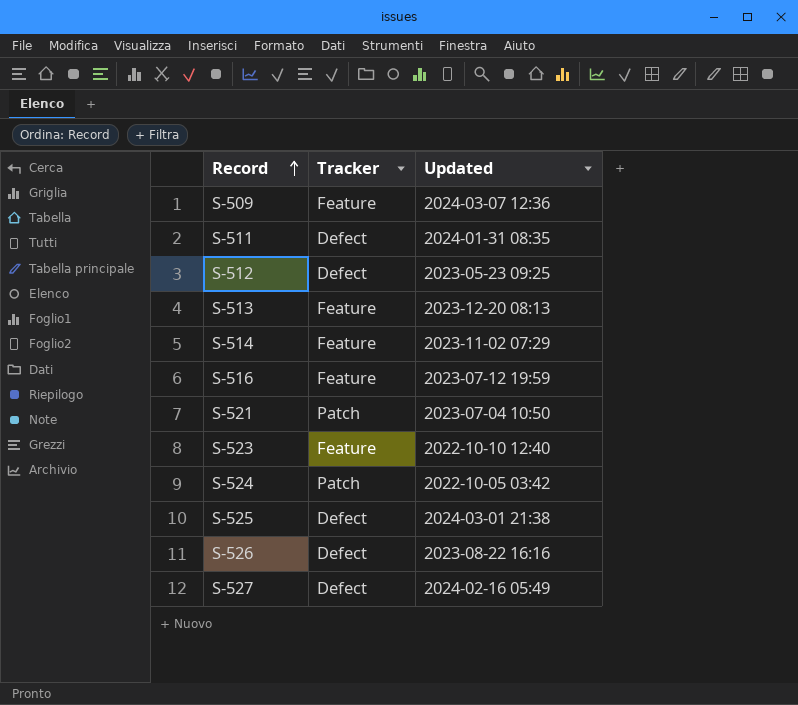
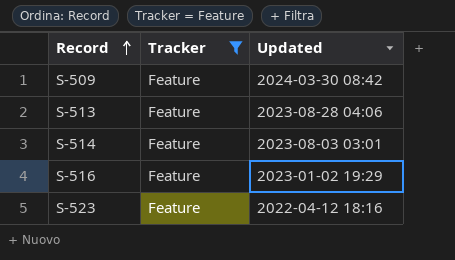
filter: none -> Tracker = Feature
S-509 | Updated: 2024-03-07 12:36 -> 2024-03-30 08:42
S-513 | Updated: 2023-12-20 08:13 -> 2023-08-28 04:06
S-514 | Updated: 2023-11-02 07:29 -> 2023-08-03 03:01
S-516 | Updated: 2023-07-12 19:59 -> 2023-01-02 19:29
S-523 | Updated: 2022-10-10 12:40 -> 2022-04-12 18:16

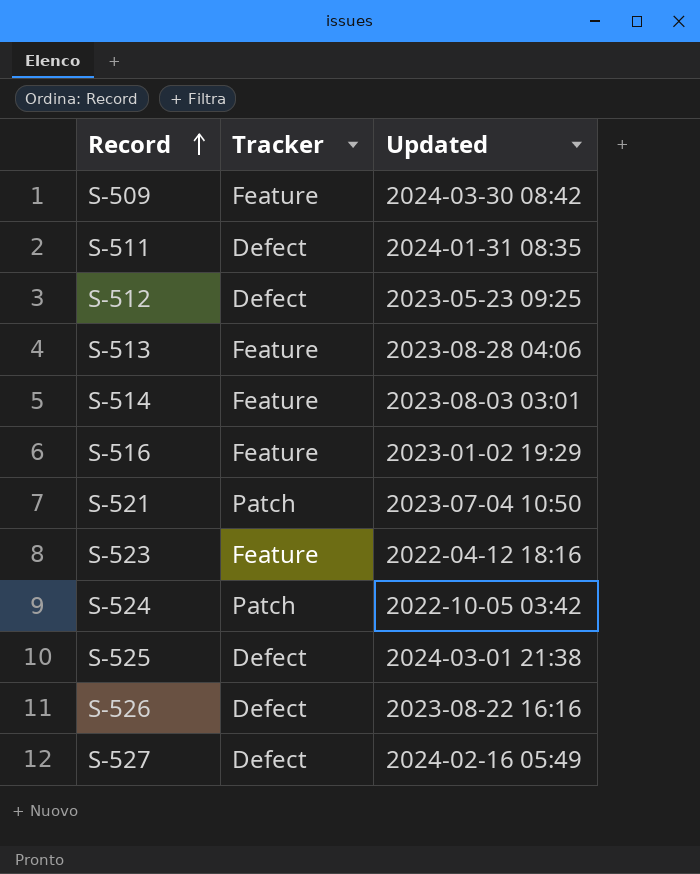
filter: Tracker = Feature -> none

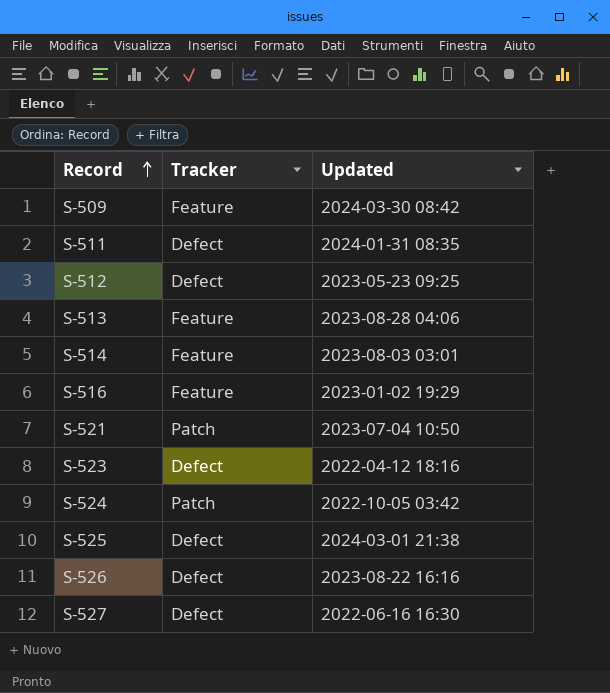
S-523 | Tracker: Feature -> Defect
S-527 | Updated: 2024-02-16 05:49 -> 2022-06-16 16:30

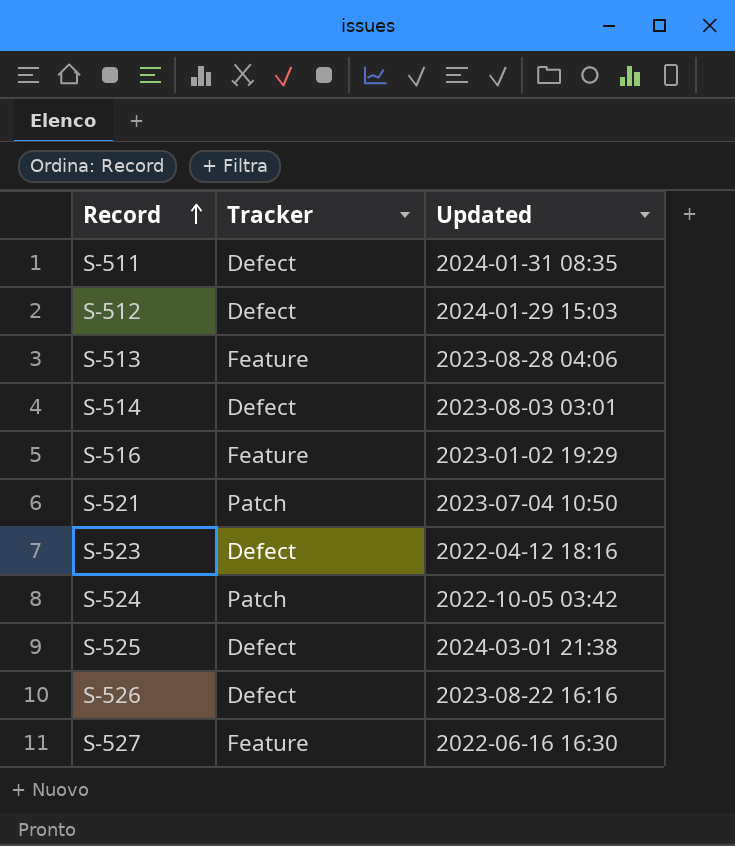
row S-509: Feature | 2024-03-30 08:42 -> none
S-512 | Updated: 2023-05-23 09:25 -> 2024-01-29 15:03
S-514 | Tracker: Feature -> Defect
S-527 | Tracker: Defect -> Feature

